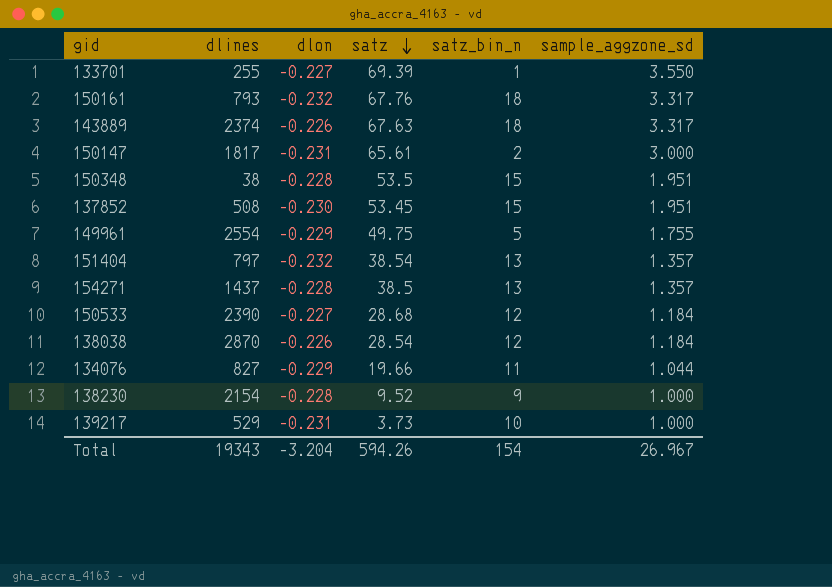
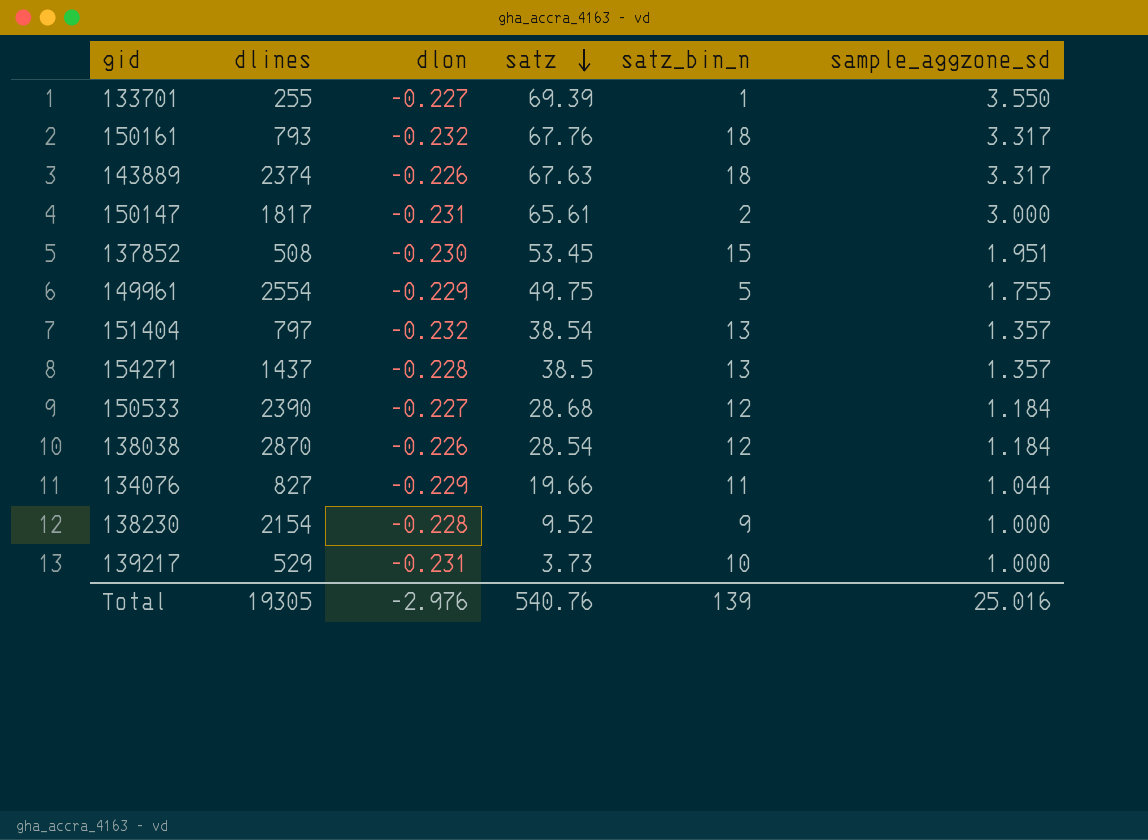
row 150348: 38 | -0.228 | 53.5 | 15 | 1.951 -> none
Total | dlines: 19343 -> 19305
Total | dlon: -3.204 -> -2.976
Total | satz: 594.26 -> 540.76
Total | satz_bin_n: 154 -> 139
Total | sample_aggzone_sd: 26.967 -> 25.016

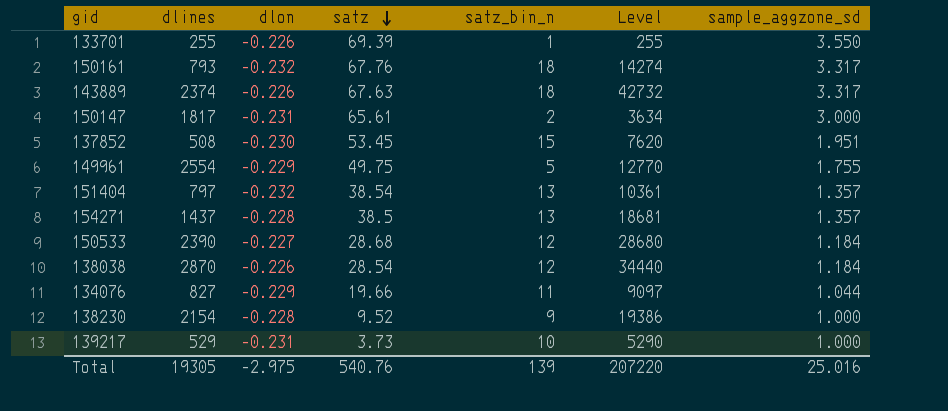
column Level | formula: none -> [dlines] * [satz_bin_n]
133701 | dlon: -0.227 -> -0.226
Total | dlon: -2.976 -> -2.975

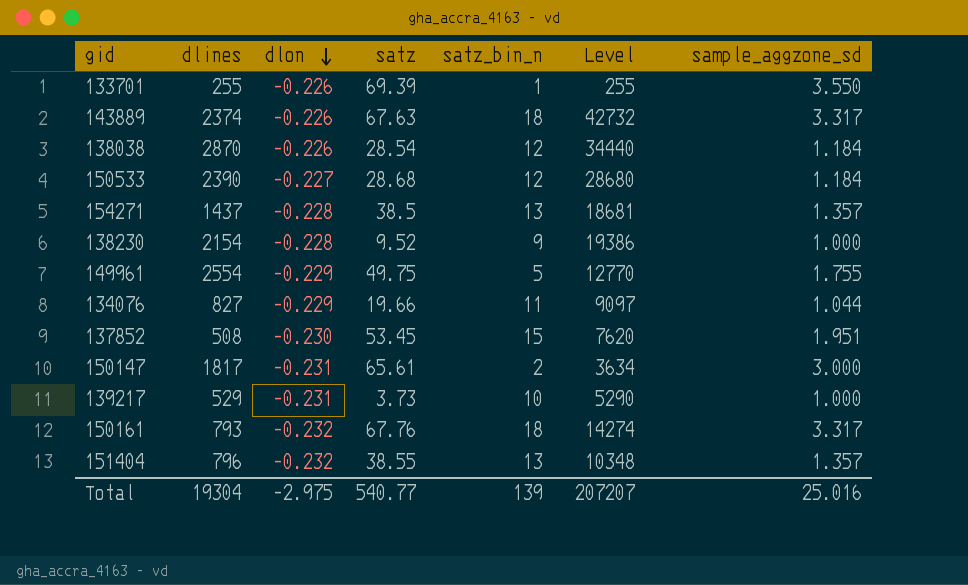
row order: satz descending -> dlon descending
151404 | dlines: 797 -> 796
151404 | satz: 38.54 -> 38.55
151404 | Level: 10361 -> 10348
Total | dlines: 19305 -> 19304
Total | satz: 540.76 -> 540.77
Total | Level: 207220 -> 207207

